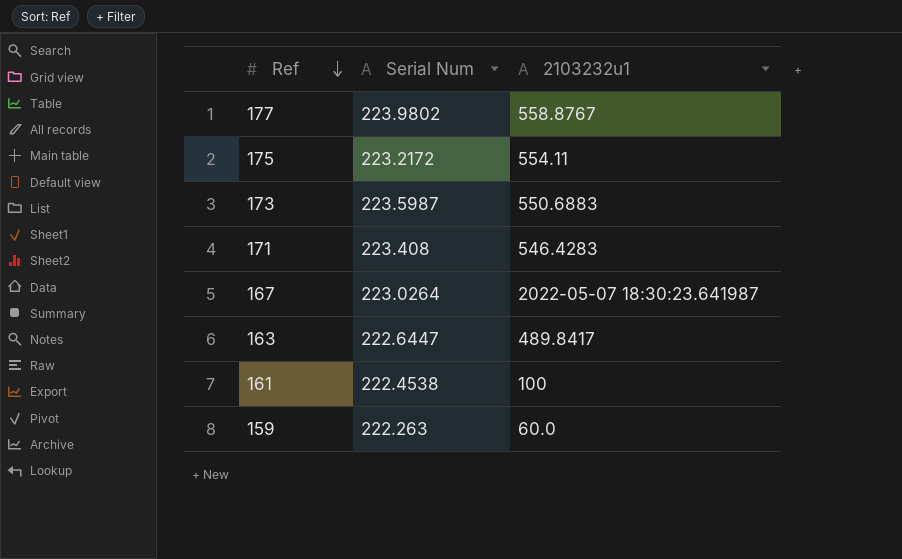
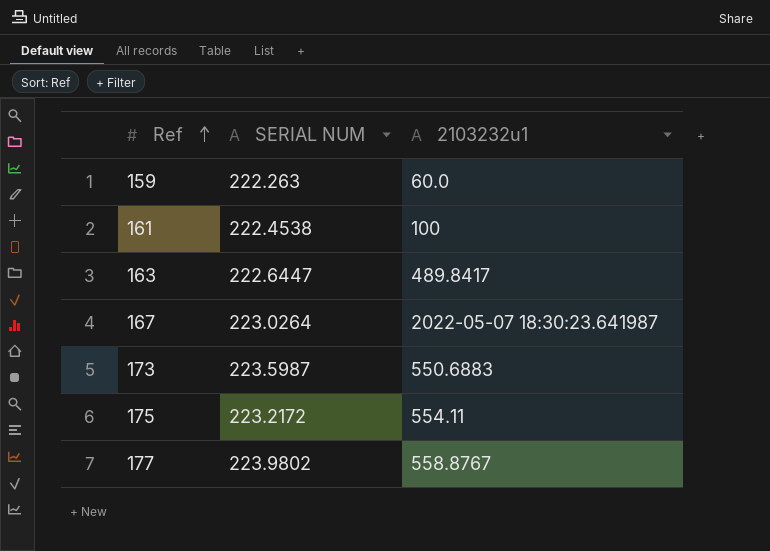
row order: Ref descending -> Ref ascending
column name: Serial Num -> SERIAL NUM
row 171: 223.408 | 546.4283 -> none

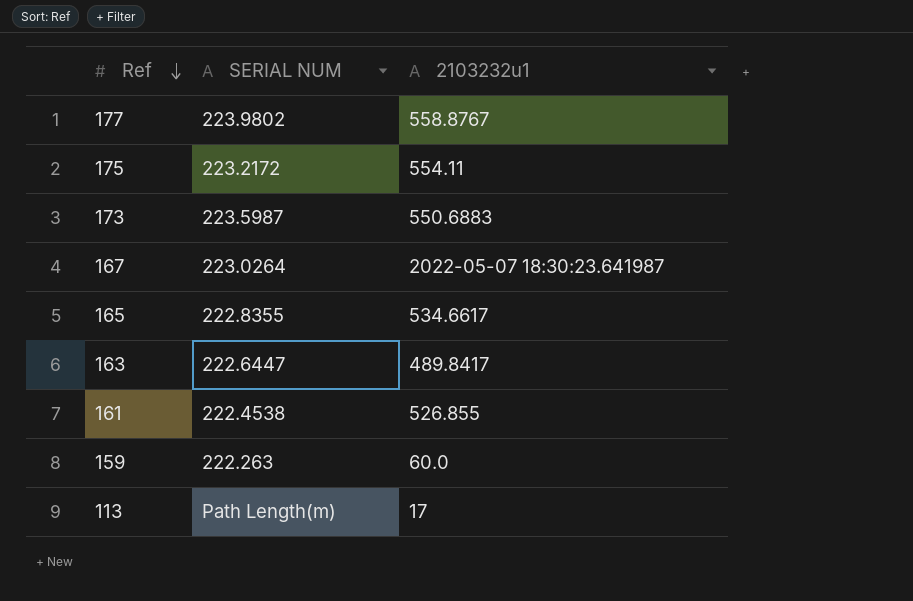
row order: Ref ascending -> Ref descending
row 165: none -> 222.8355 | 534.6617
161 | 2103232u1: 100 -> 526.855
row 113: none -> Path Length(m) | 17

